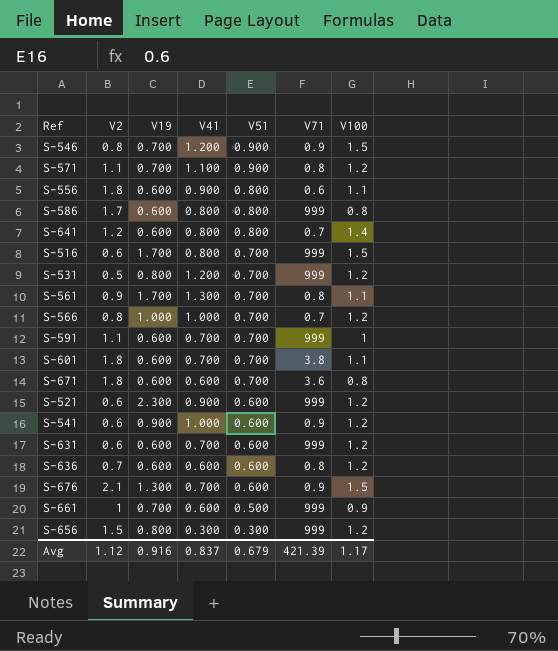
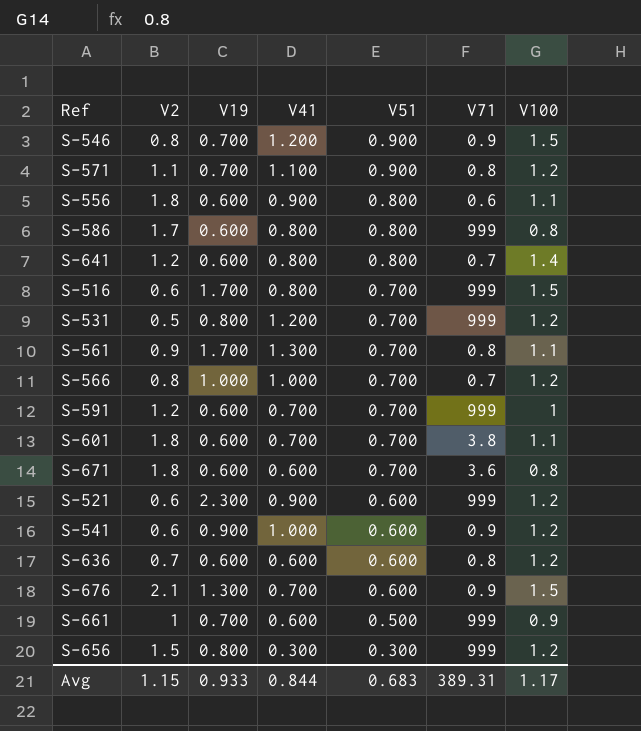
row S-631: 0.6 | 0.600 | 0.700 | 0.600 | 999 | 1.2 -> none
S-591 | V2: 1.1 -> 1.2
Avg | V2: 1.12 -> 1.15
Avg | V19: 0.916 -> 0.933
Avg | V41: 0.837 -> 0.844
Avg | V51: 0.679 -> 0.683
Avg | V71: 421.39 -> 389.31

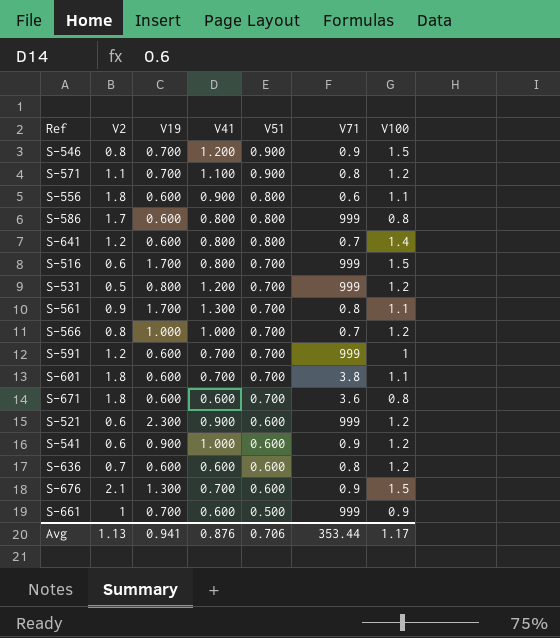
row S-656: 1.5 | 0.800 | 0.300 | 0.300 | 999 | 1.2 -> none
Avg | V2: 1.15 -> 1.13
Avg | V19: 0.933 -> 0.941
Avg | V41: 0.844 -> 0.876
Avg | V51: 0.683 -> 0.706
Avg | V71: 389.31 -> 353.44

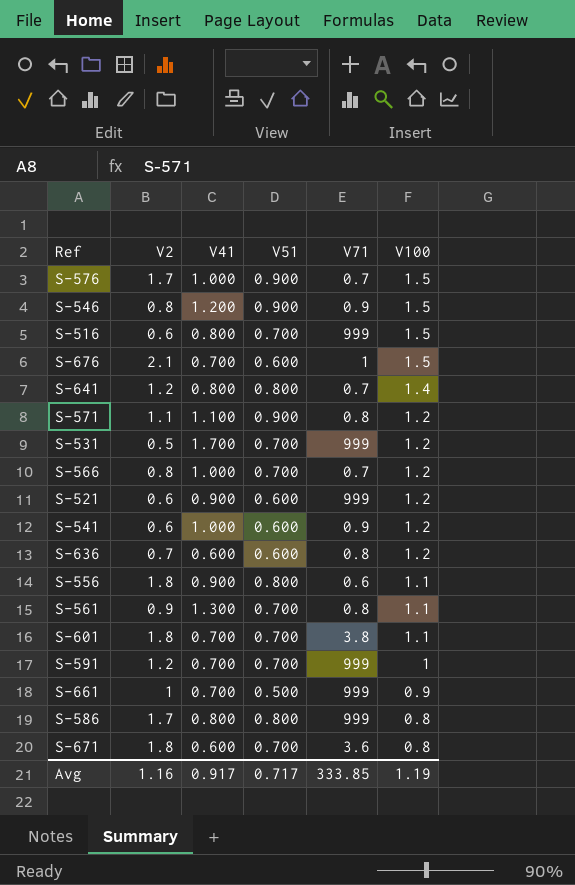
row order: V51 descending -> V100 descending
column V19 | position: 3 -> none
row S-576: none -> 1.7 | 1.000 | 0.900 | 0.7 | 1.5
S-676 | V71: 0.9 -> 1
S-531 | V41: 1.200 -> 1.700
S-661 | V41: 0.600 -> 0.700
Avg | V2: 1.13 -> 1.16
Avg | V41: 0.876 -> 0.917
Avg | V51: 0.706 -> 0.717
Avg | V71: 353.44 -> 333.85
Avg | V100: 1.17 -> 1.19

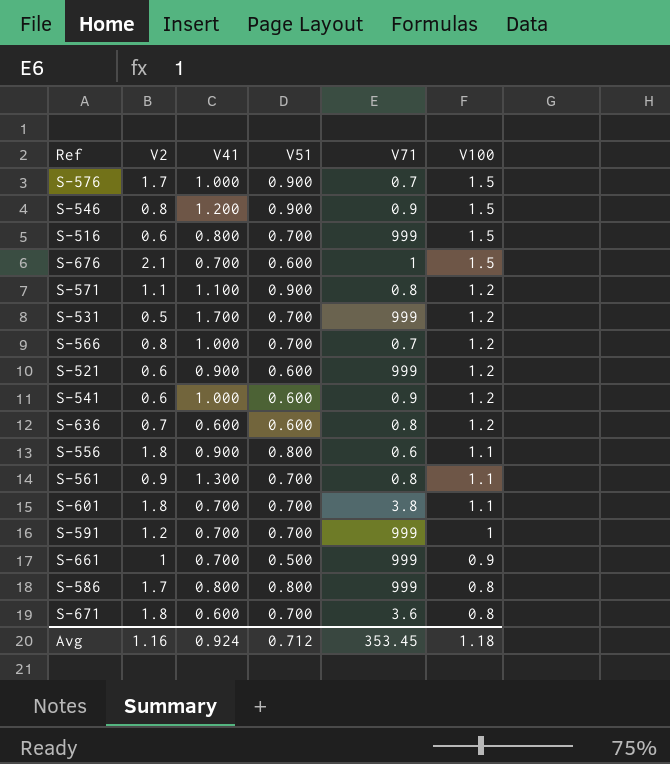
row S-641: 1.2 | 0.800 | 0.800 | 0.7 | 1.4 -> none
Avg | V41: 0.917 -> 0.924
Avg | V51: 0.717 -> 0.712
Avg | V71: 333.85 -> 353.45
Avg | V100: 1.19 -> 1.18

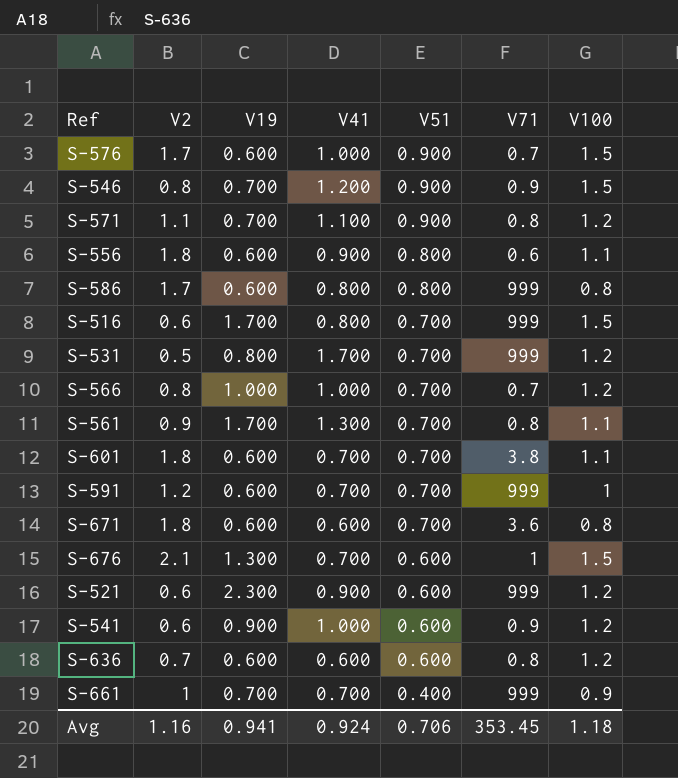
row order: V100 descending -> V51 descending
column V19 | position: none -> 3
S-661 | V51: 0.500 -> 0.400
Avg | V51: 0.712 -> 0.706

